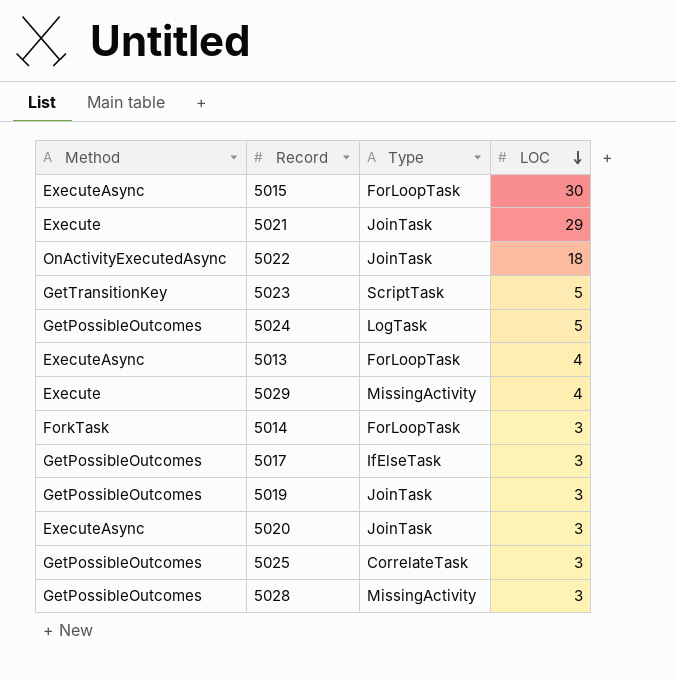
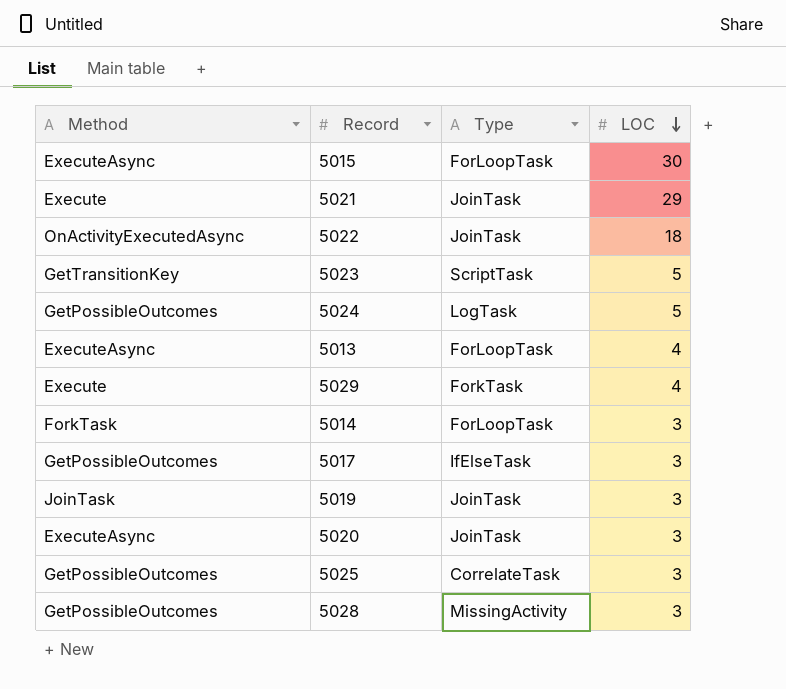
5029 | Type: MissingActivity -> ForkTask
5019 | Method: GetPossibleOutcomes -> JoinTask

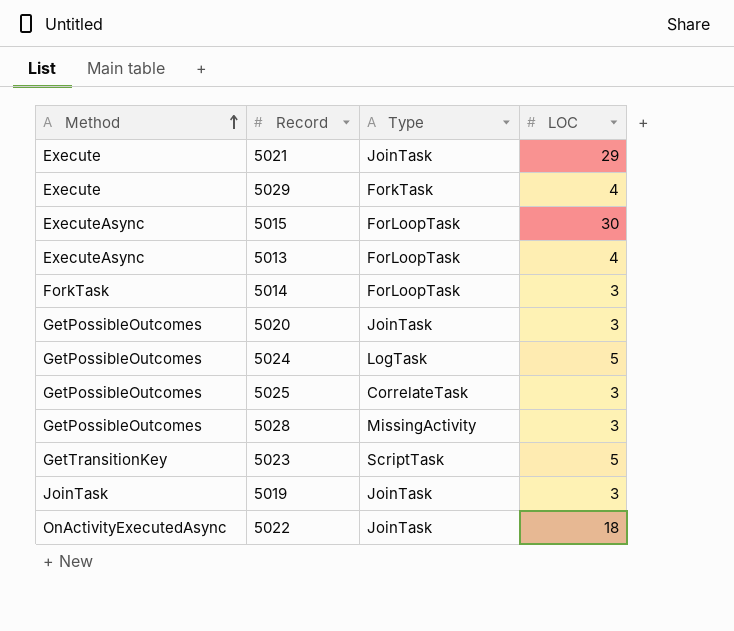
row order: LOC descending -> Method ascending
row 5017: GetPossibleOutcomes | IfElseTask | 3 -> none
5020 | Method: ExecuteAsync -> GetPossibleOutcomes

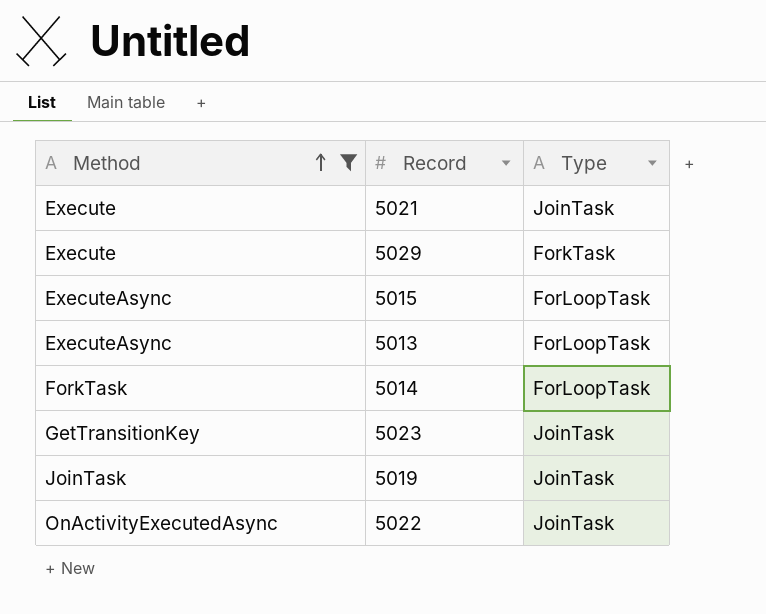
filter: none -> Method != GetPossibleOutcomes
column LOC | position: 4 -> none
5023 | Type: ScriptTask -> JoinTask

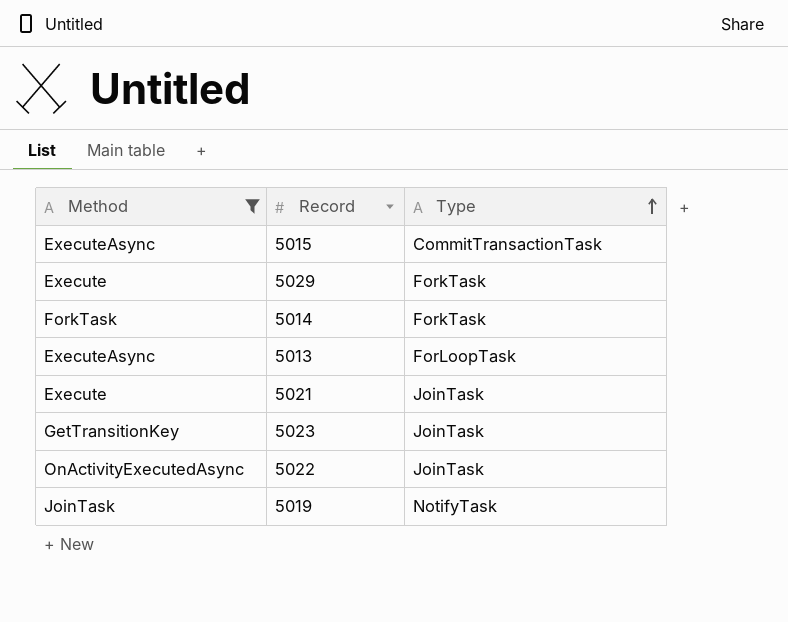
row order: Method ascending -> Type ascending
5015 | Type: ForLoopTask -> CommitTransactionTask
5014 | Type: ForLoopTask -> ForkTask
5019 | Type: JoinTask -> NotifyTask

